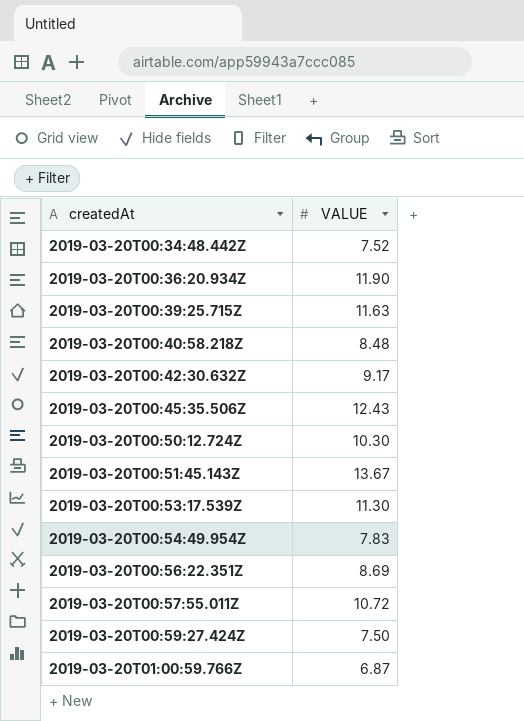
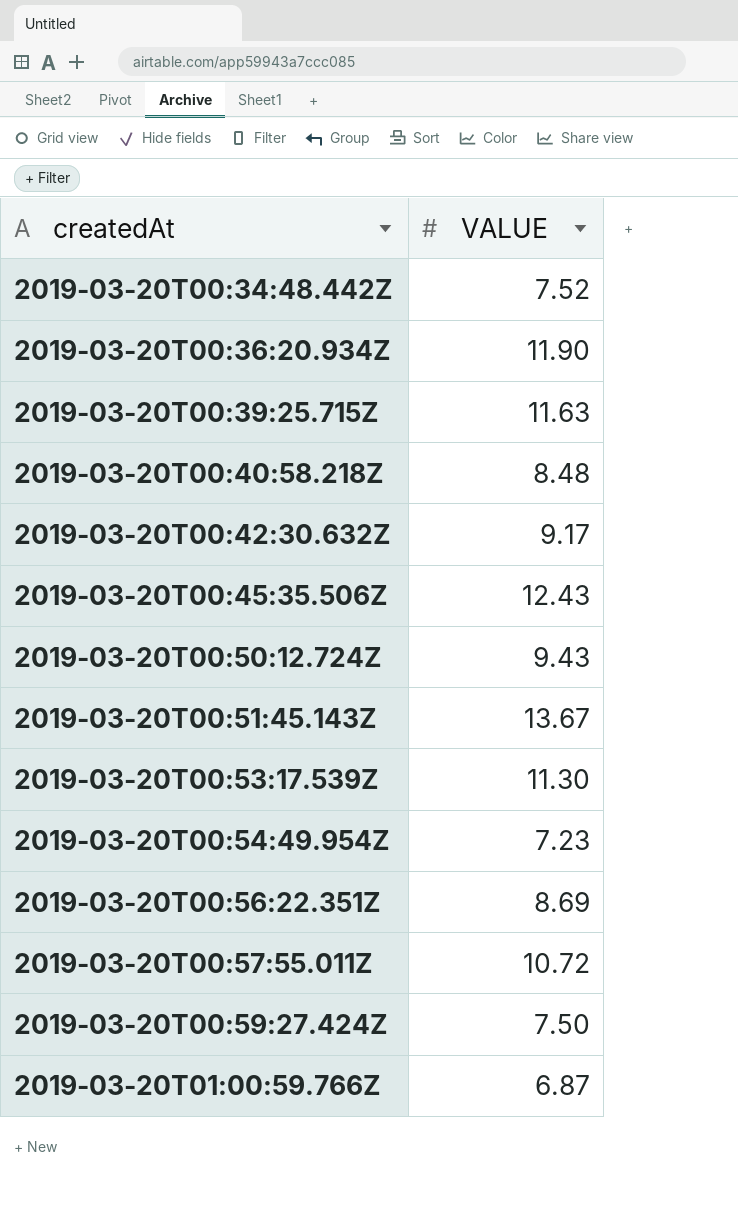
2019-03-20T00:50:12.724Z | VALUE: 10.30 -> 9.43
2019-03-20T00:54:49.954Z | VALUE: 7.83 -> 7.23

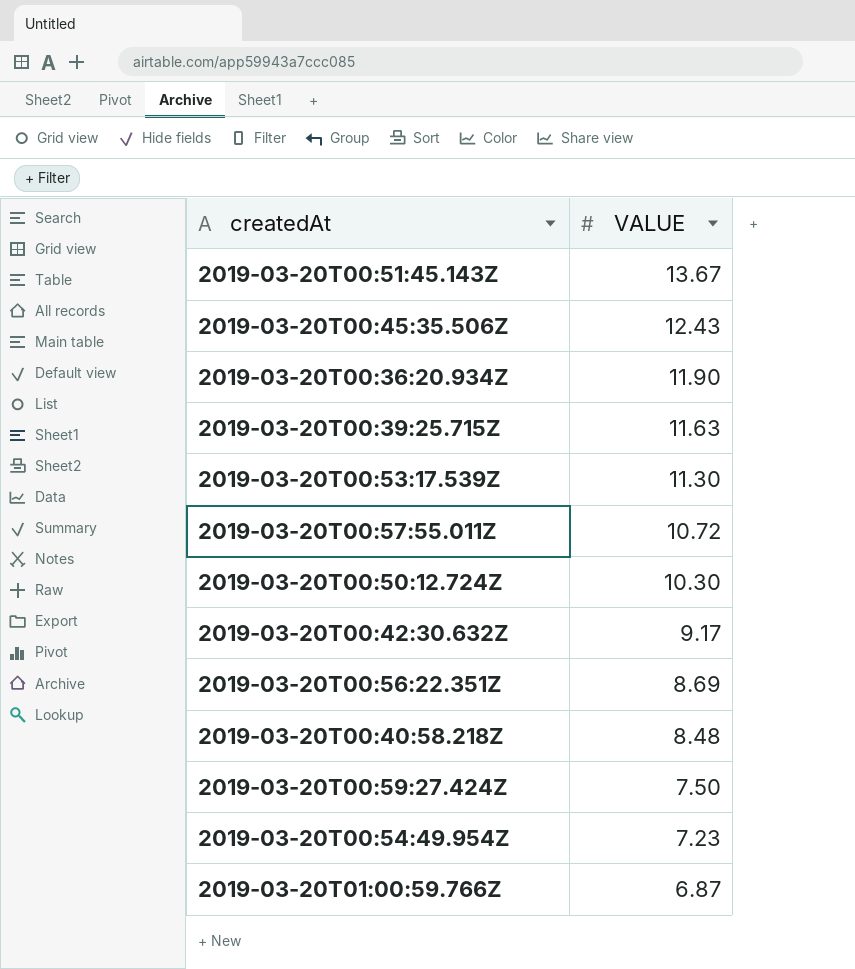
row order: createdAt ascending -> VALUE descending
row 2019-03-20T00:34:48.442Z: 7.52 -> none
2019-03-20T00:50:12.724Z | VALUE: 9.43 -> 10.30

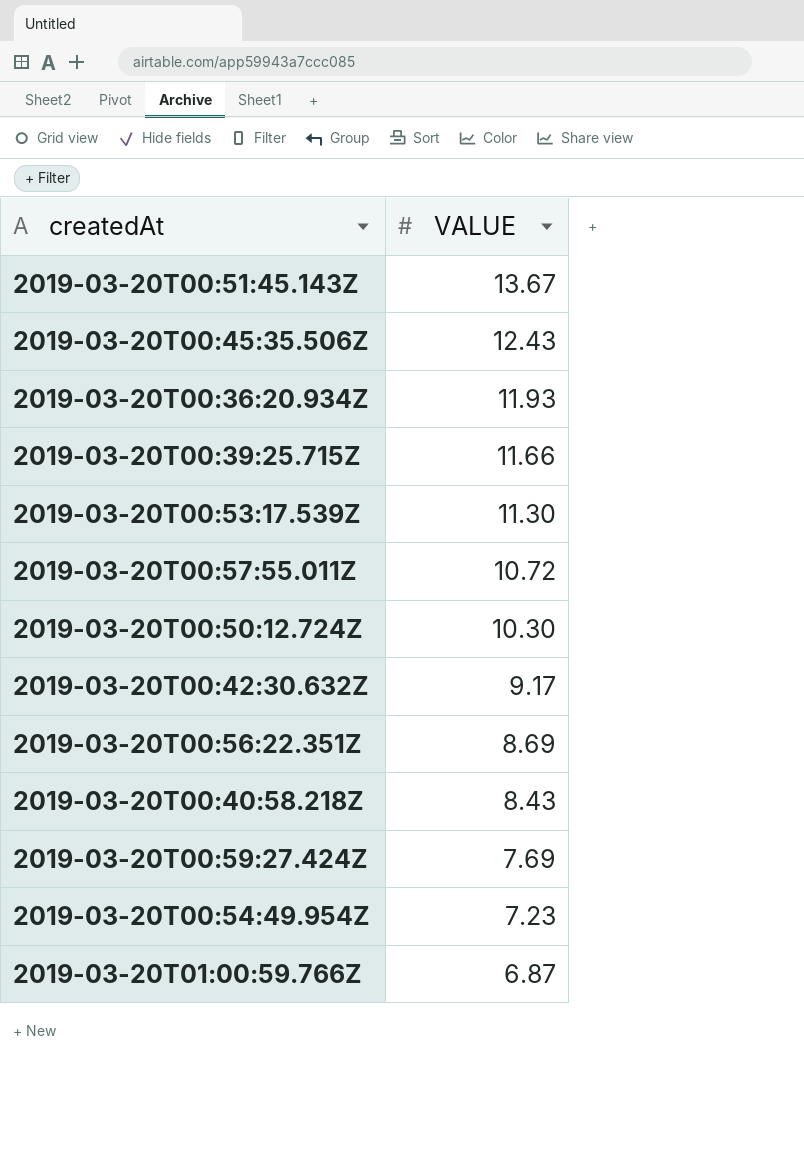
2019-03-20T00:36:20.934Z | VALUE: 11.90 -> 11.93
2019-03-20T00:39:25.715Z | VALUE: 11.63 -> 11.66
2019-03-20T00:40:58.218Z | VALUE: 8.48 -> 8.43
2019-03-20T00:59:27.424Z | VALUE: 7.50 -> 7.69

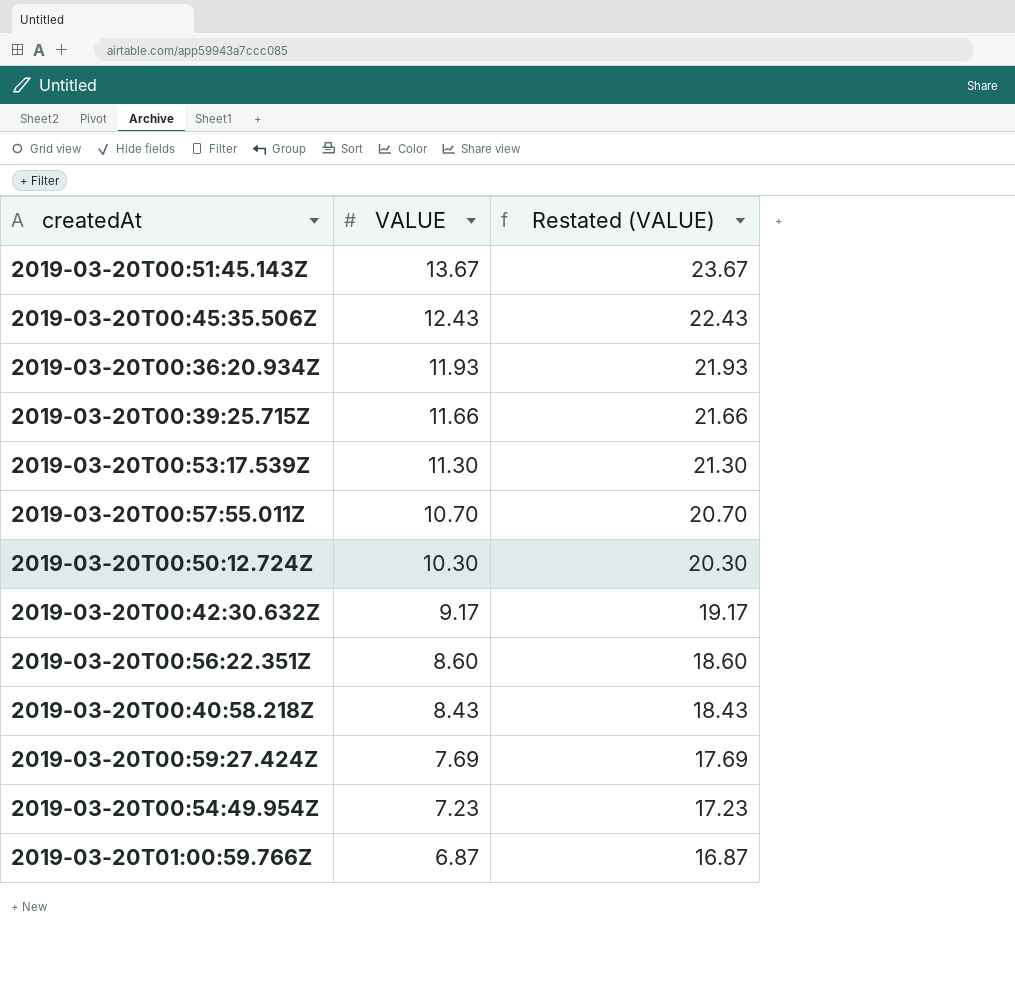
column Restated (VALUE) | formula: none -> [VALUE] + 10
2019-03-20T00:57:55.011Z | VALUE: 10.72 -> 10.70
2019-03-20T00:56:22.351Z | VALUE: 8.69 -> 8.60

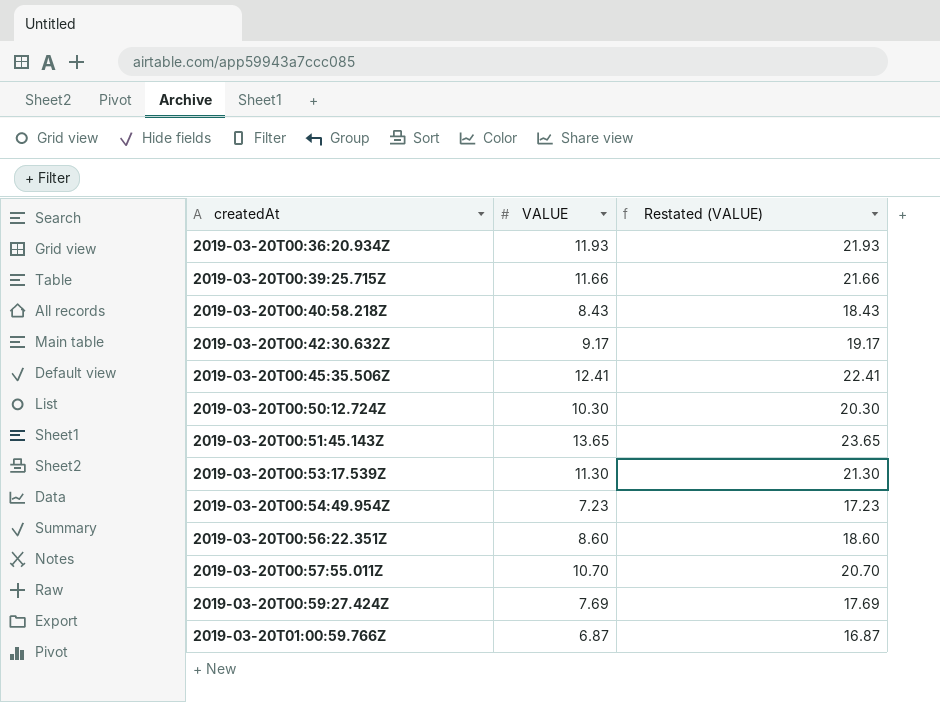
row order: VALUE descending -> createdAt ascending
2019-03-20T00:45:35.506Z | VALUE: 12.43 -> 12.41
2019-03-20T00:45:35.506Z | Restated (VALUE): 22.43 -> 22.41
2019-03-20T00:51:45.143Z | VALUE: 13.67 -> 13.65
2019-03-20T00:51:45.143Z | Restated (VALUE): 23.67 -> 23.65

